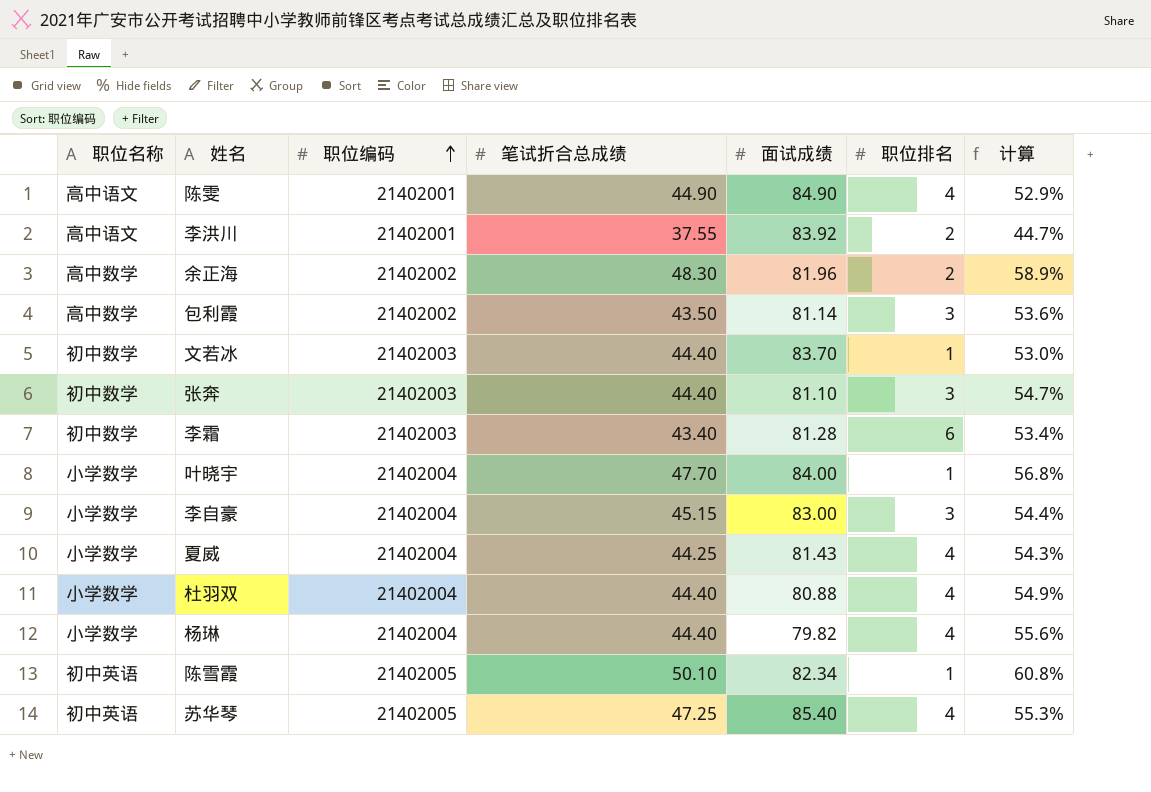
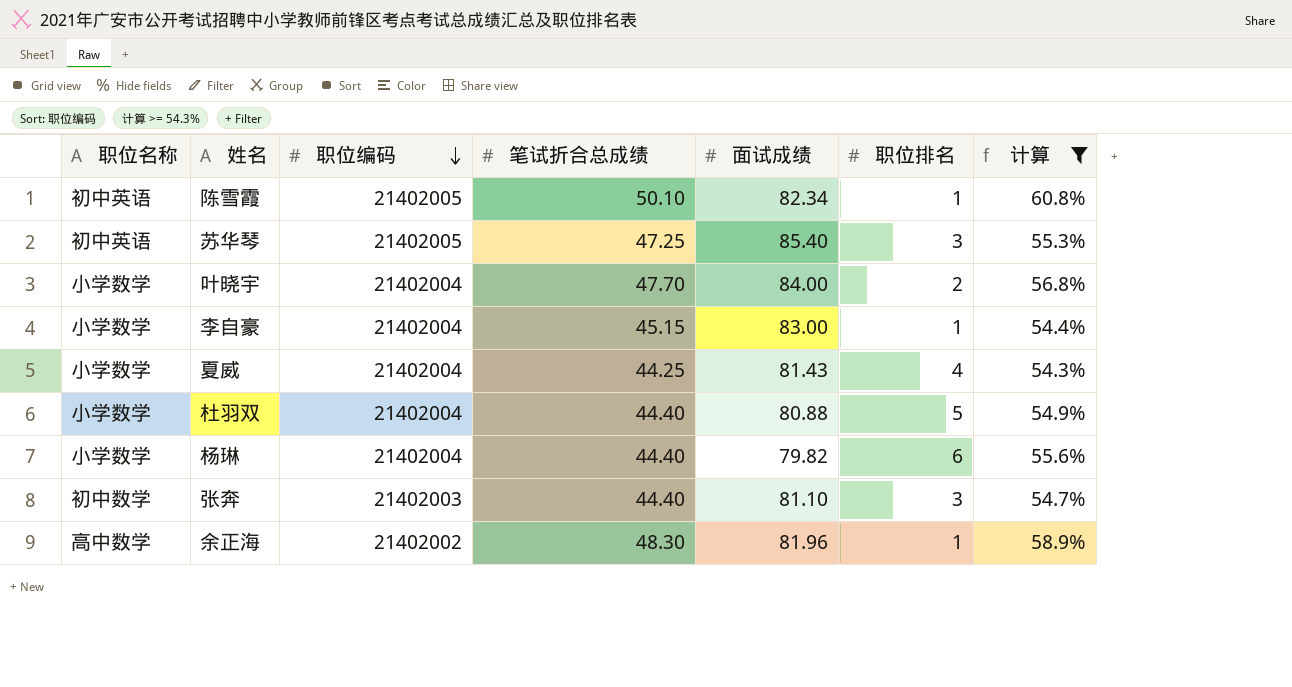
filter: none -> 计算 >= 54.3%
row order: 职位编码 ascending -> 职位编码 descending
苏华琴 | 职位排名: 4 -> 3
叶晓宇 | 职位排名: 1 -> 2
李自豪 | 职位排名: 3 -> 1
杜羽双 | 职位排名: 4 -> 5
杨琳 | 职位排名: 4 -> 6
余正海 | 职位排名: 2 -> 1

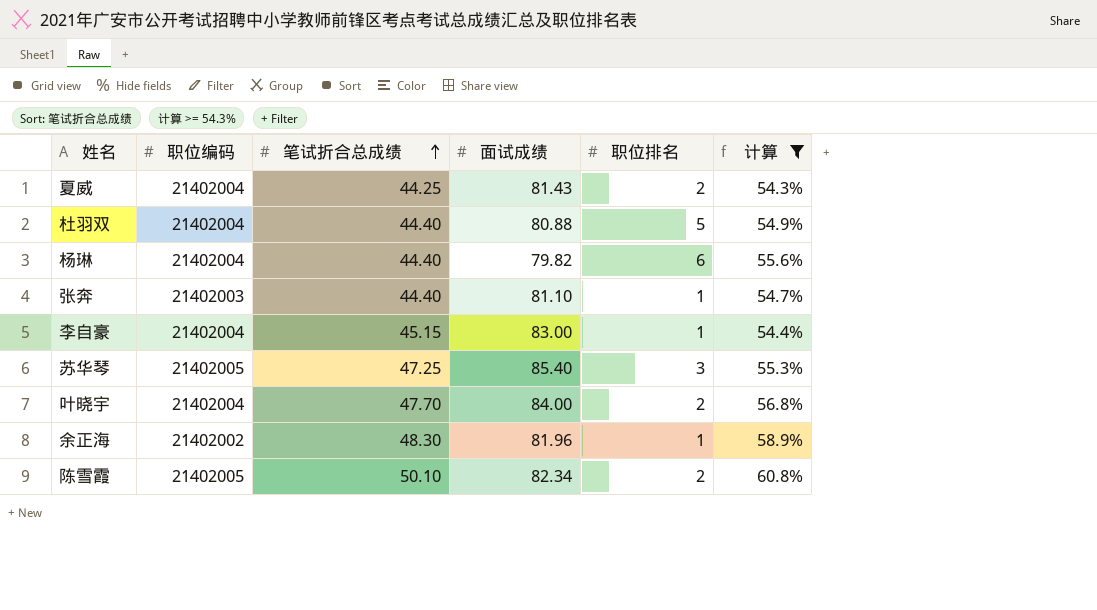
row order: 职位编码 descending -> 笔试折合总成绩 ascending
column 职位名称 | position: 1 -> none
夏威 | 职位排名: 4 -> 2
张奔 | 职位排名: 3 -> 1
陈雪霞 | 职位排名: 1 -> 2

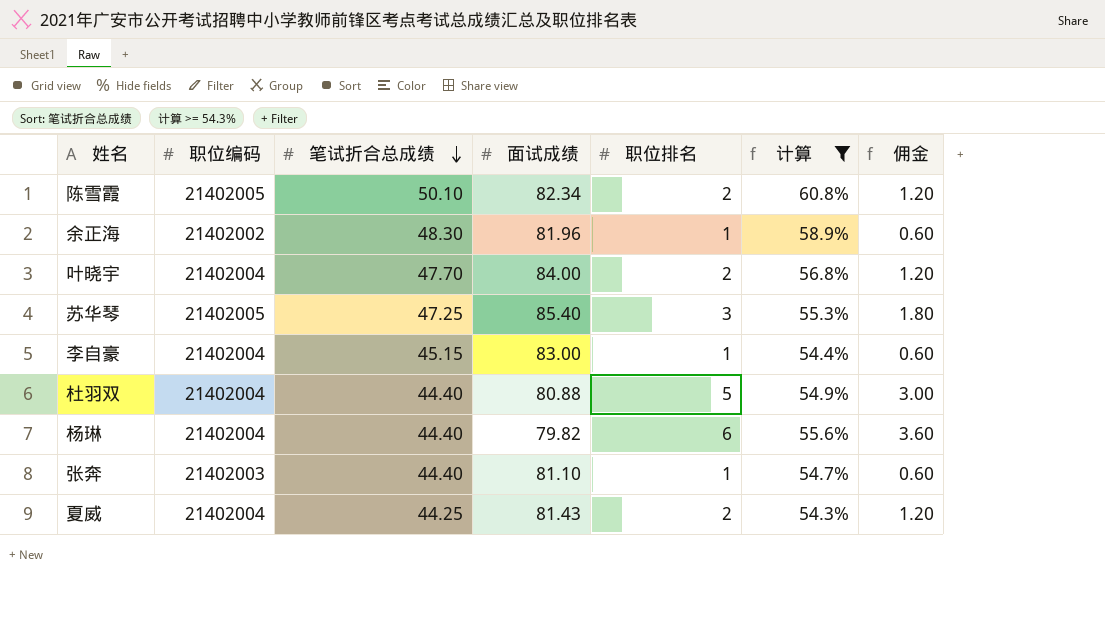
row order: 笔试折合总成绩 ascending -> 笔试折合总成绩 descending
column 佣金 | formula: none -> [职位排名] * 0.6

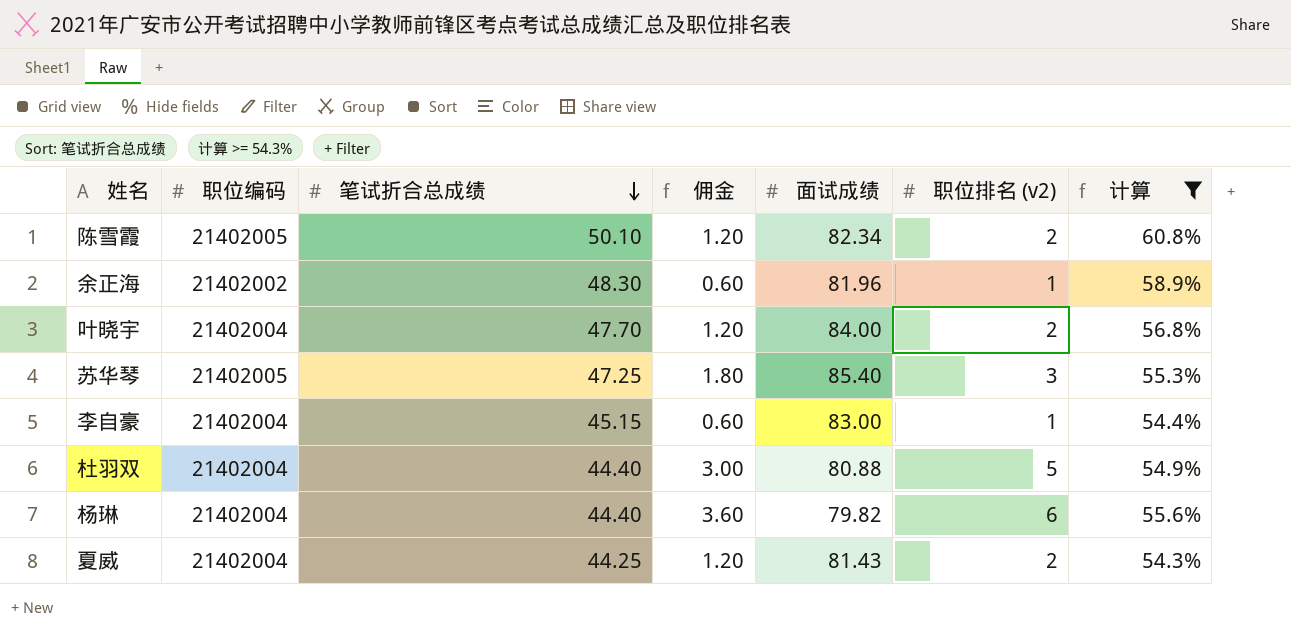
column 佣金 | position: 7 -> 4
column name: 职位排名 -> 职位排名 (v2)
row 张奔: 21402003 | 44.40 | 81.10 | 1 | 54.7% | 0.60 -> none

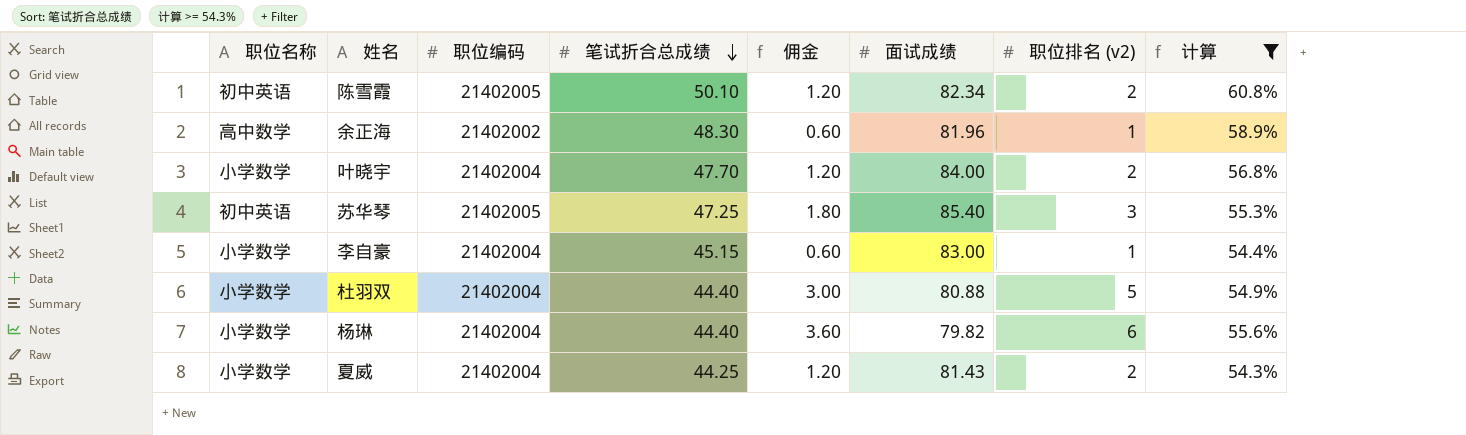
column 职位名称 | position: none -> 1

